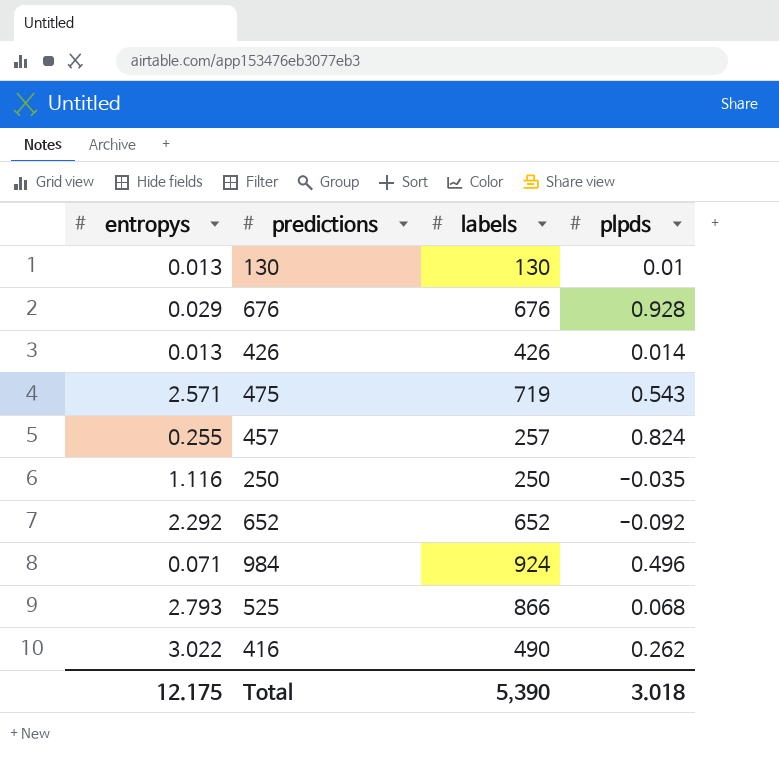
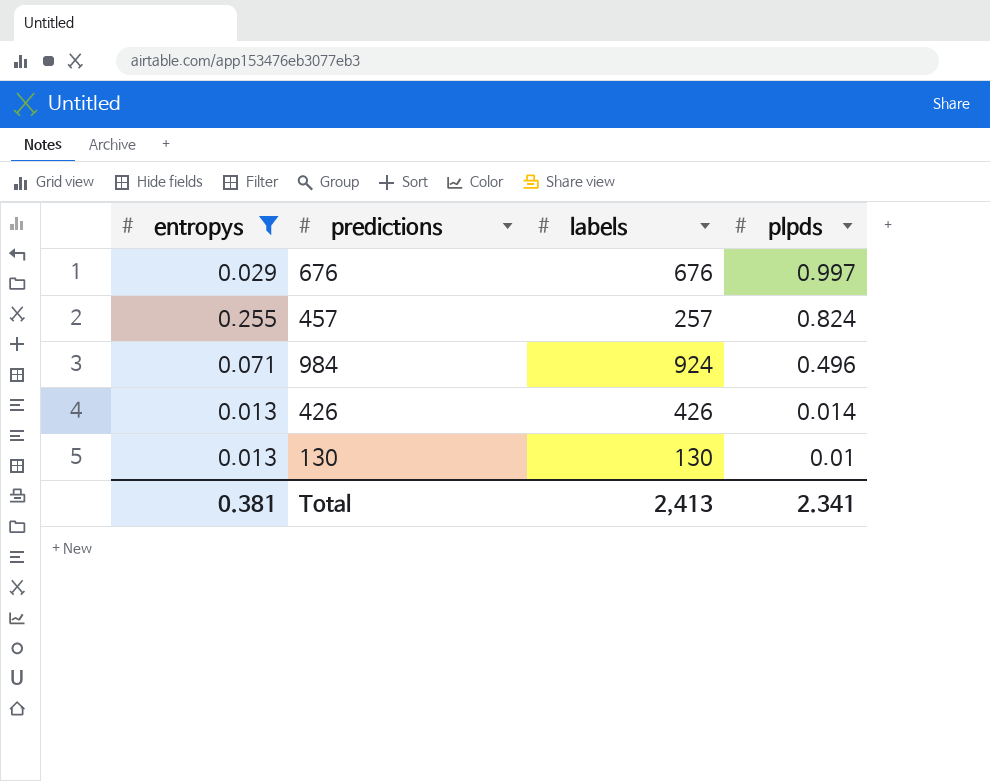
filter: none -> entropys <= 0.255
row order: none -> plpds descending
676 | plpds: 0.928 -> 0.997
Total | entropys: 12.175 -> 0.381
Total | labels: 5,390 -> 2,413
Total | plpds: 3.018 -> 2.341

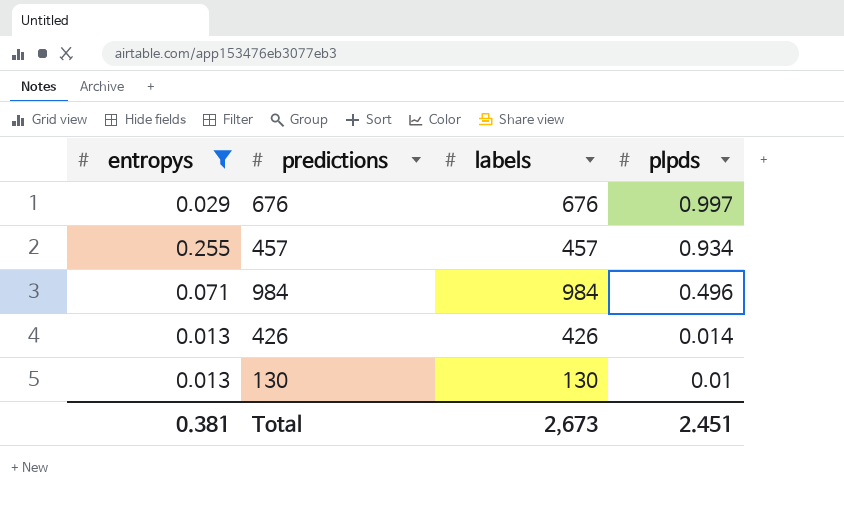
457 | labels: 257 -> 457
457 | plpds: 0.824 -> 0.934
984 | labels: 924 -> 984
Total | labels: 2,413 -> 2,673
Total | plpds: 2.341 -> 2.451

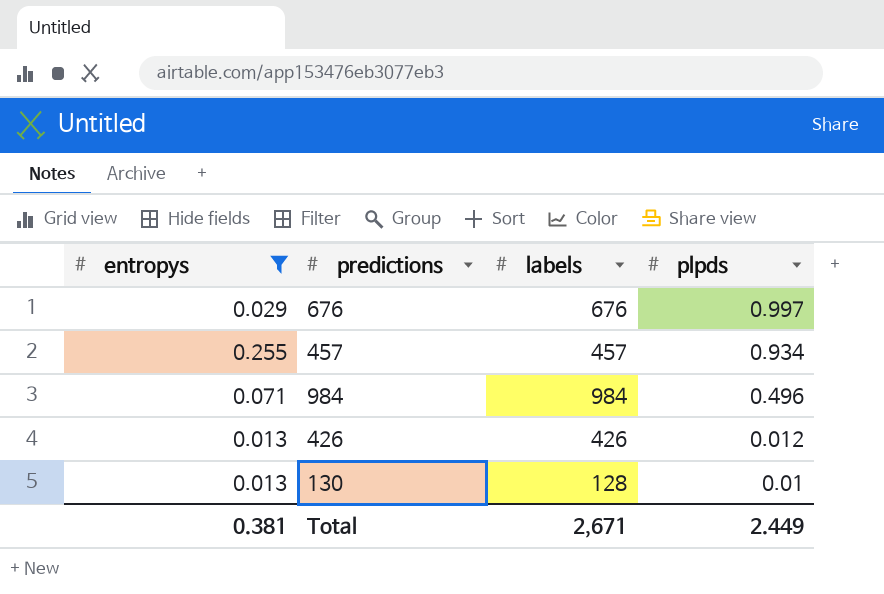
426 | plpds: 0.014 -> 0.012
130 | labels: 130 -> 128
Total | labels: 2,673 -> 2,671
Total | plpds: 2.451 -> 2.449

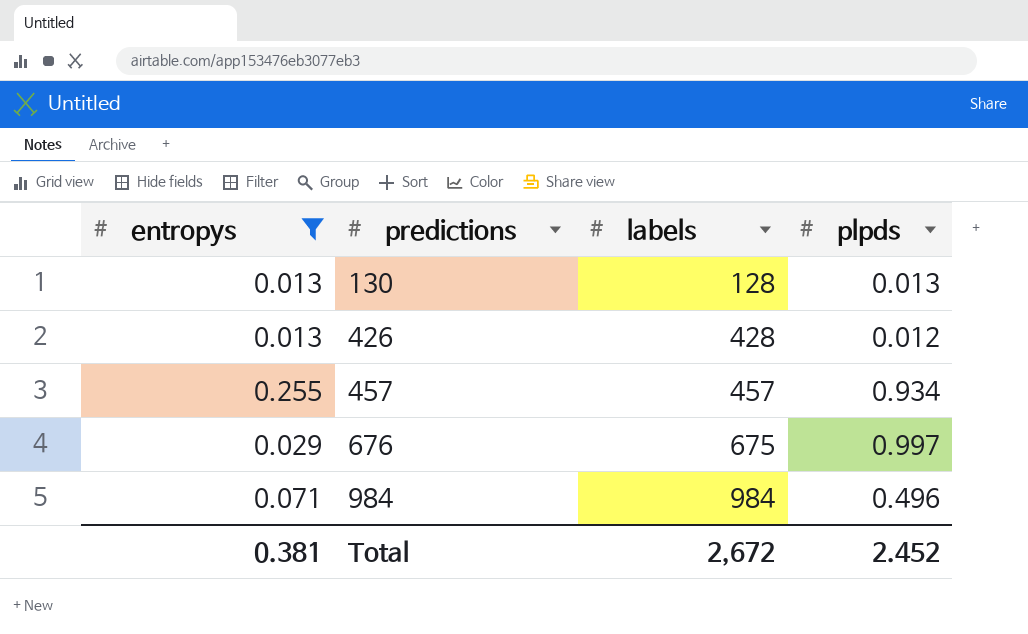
row order: plpds descending -> predictions ascending
130 | plpds: 0.01 -> 0.013
426 | labels: 426 -> 428
676 | labels: 676 -> 675
Total | labels: 2,671 -> 2,672
Total | plpds: 2.449 -> 2.452

